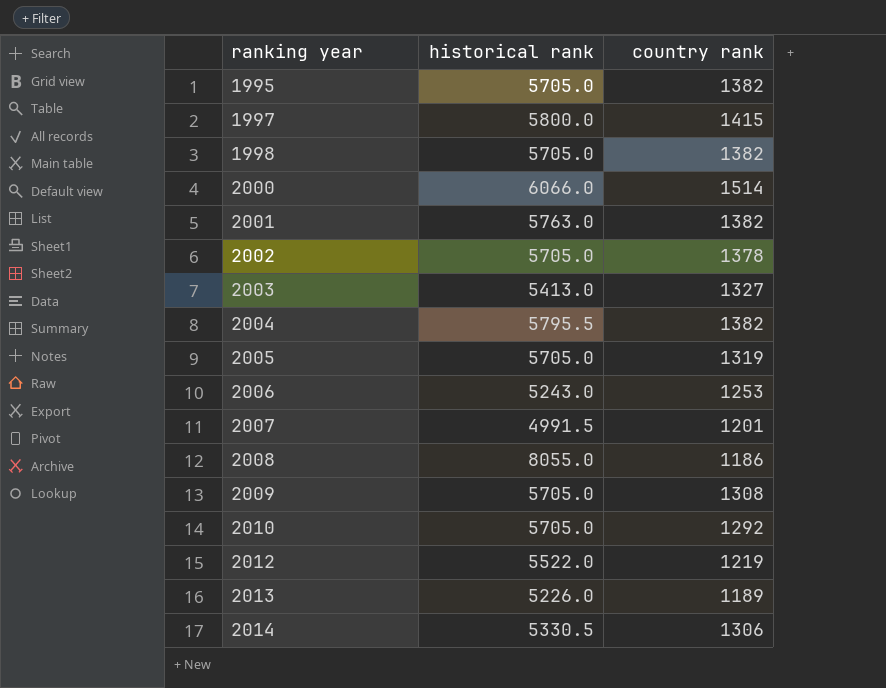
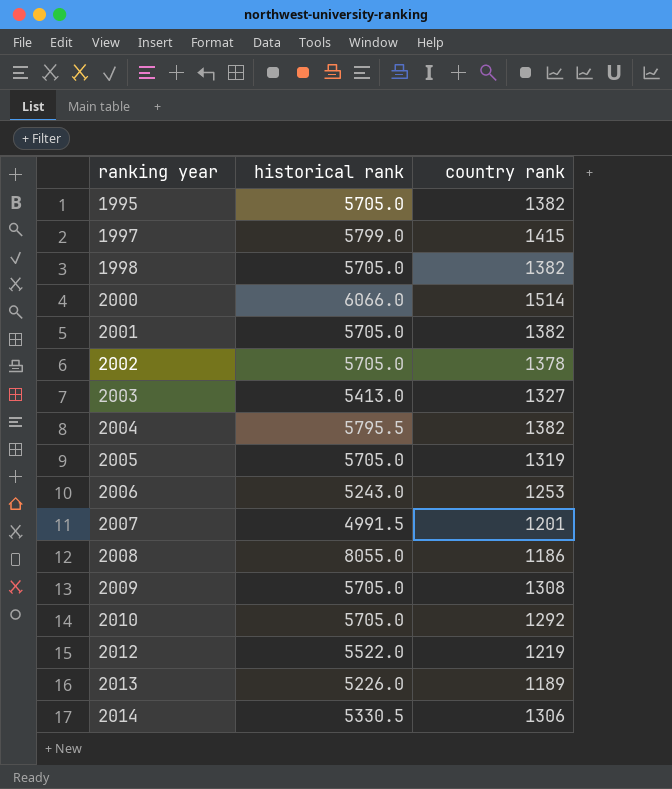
1997 | historical rank: 5800.0 -> 5799.0
2001 | historical rank: 5763.0 -> 5705.0

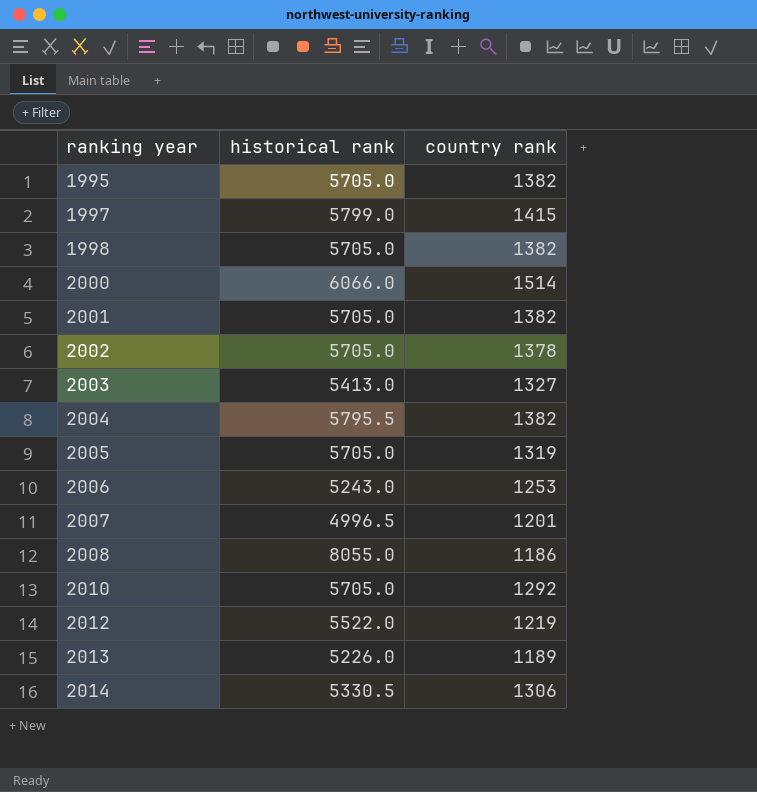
row 2009: 5705.0 | 1308 -> none
2007 | historical rank: 4991.5 -> 4996.5

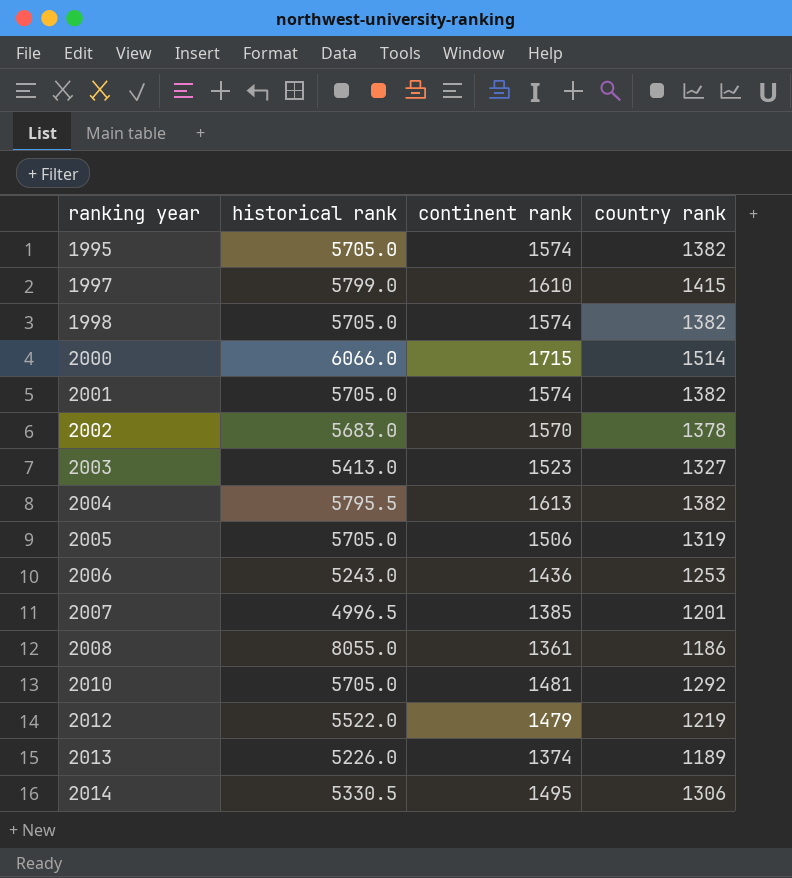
column continent rank | position: none -> 3
2002 | historical rank: 5705.0 -> 5683.0

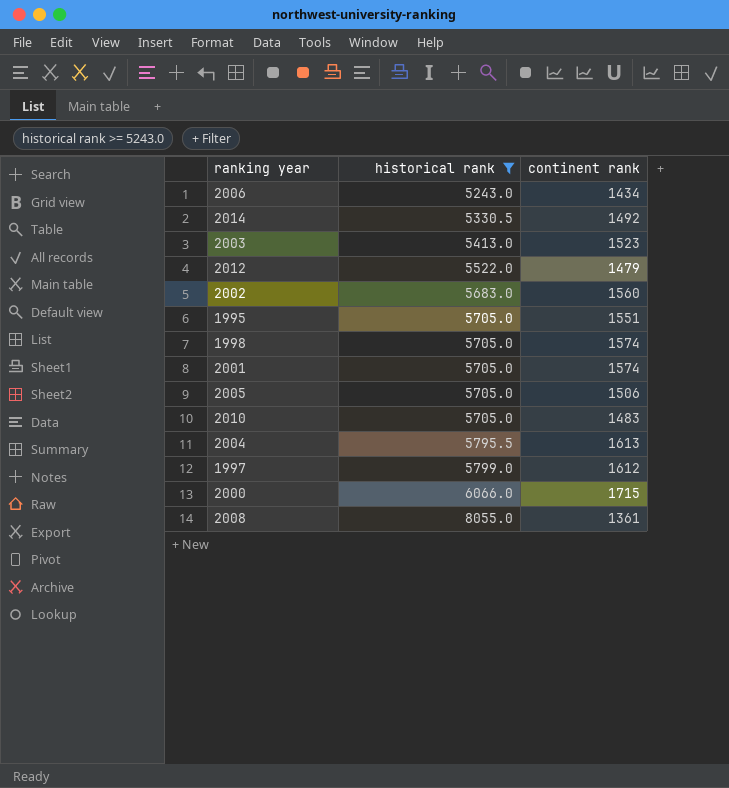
filter: none -> historical rank >= 5243.0
row order: ranking year ascending -> historical rank ascending
column country rank | position: 4 -> none
2006 | continent rank: 1436 -> 1434
2014 | continent rank: 1495 -> 1492
2002 | continent rank: 1570 -> 1560
1995 | continent rank: 1574 -> 1551
2010 | continent rank: 1481 -> 1483
1997 | continent rank: 1610 -> 1612

